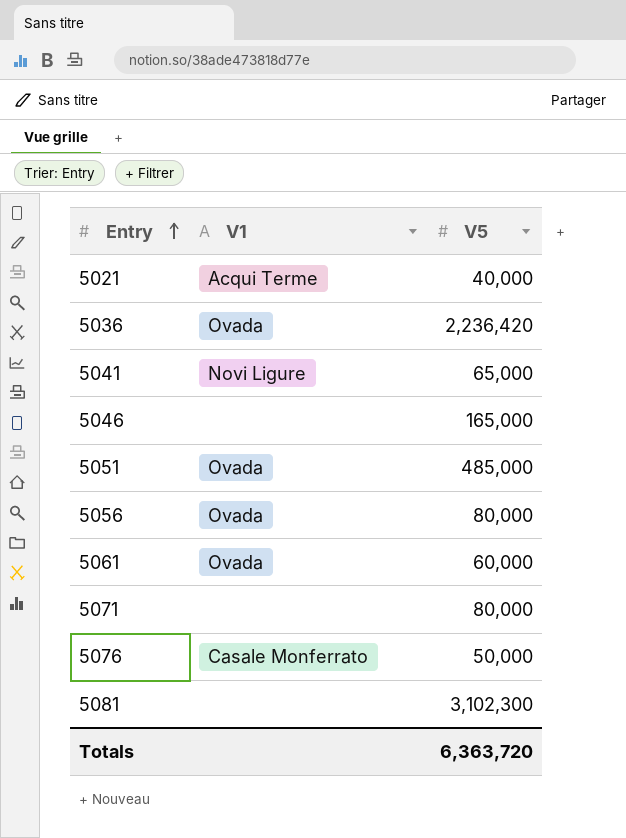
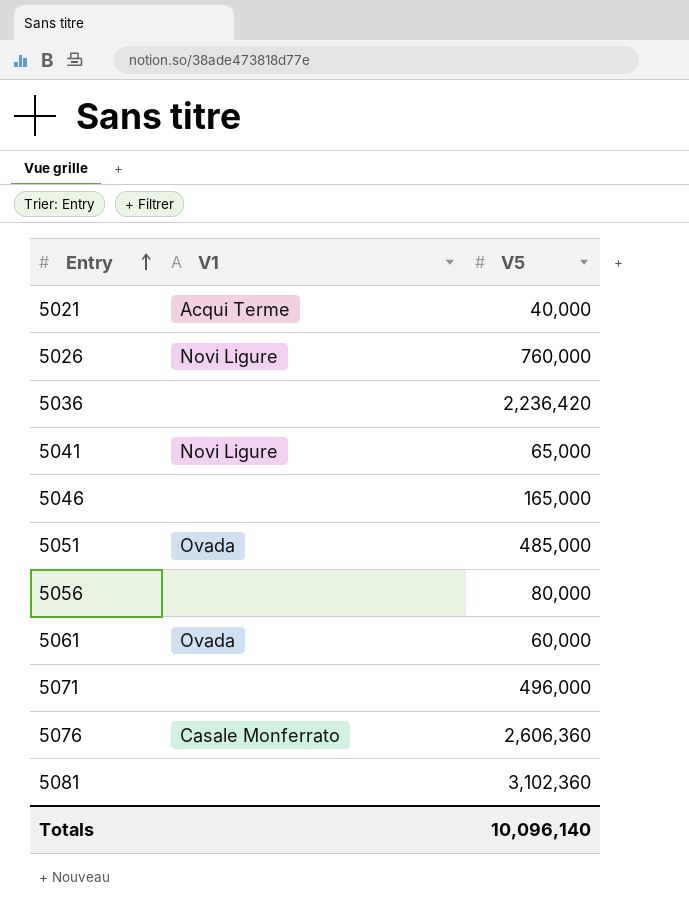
row 5026: none -> Novi Ligure | 760,000
5036 | V1: Ovada -> none
5056 | V1: Ovada -> none
5071 | V5: 80,000 -> 496,000
5076 | V5: 50,000 -> 2,606,360
5081 | V5: 3,102,300 -> 3,102,360
Totals | V5: 6,363,720 -> 10,096,140

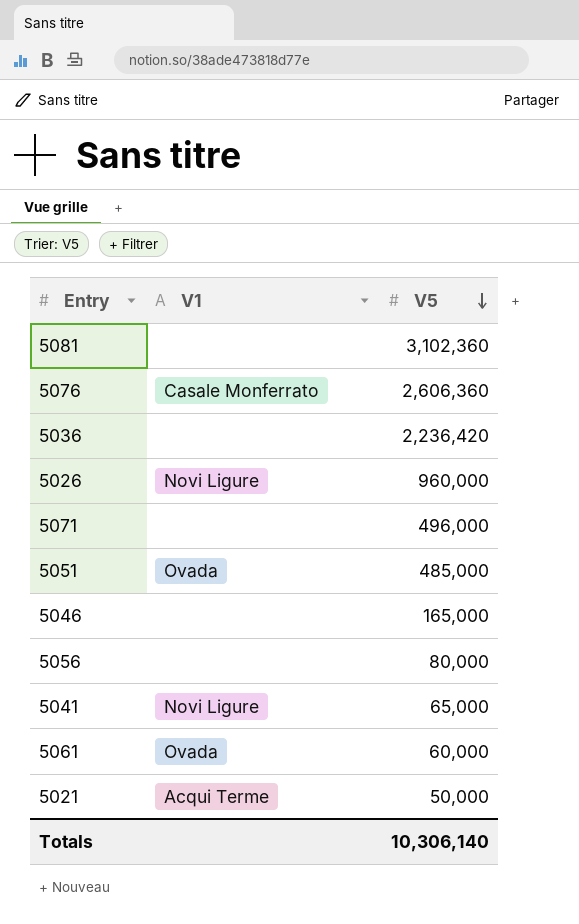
row order: Entry ascending -> V5 descending
5026 | V5: 760,000 -> 960,000
5021 | V5: 40,000 -> 50,000
Totals | V5: 10,096,140 -> 10,306,140

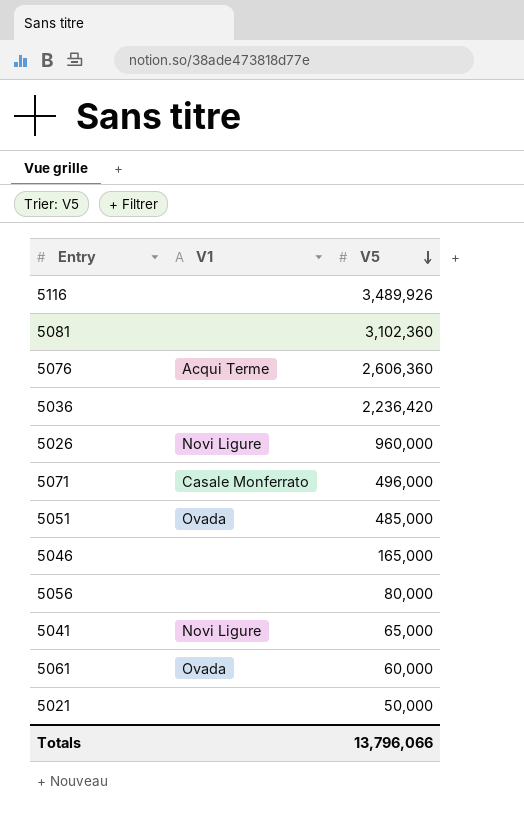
row 5116: none -> none | 3,489,926
5076 | V1: Casale Monferrato -> Acqui Terme
5071 | V1: none -> Casale Monferrato
5021 | V1: Acqui Terme -> none
Totals | V5: 10,306,140 -> 13,796,066

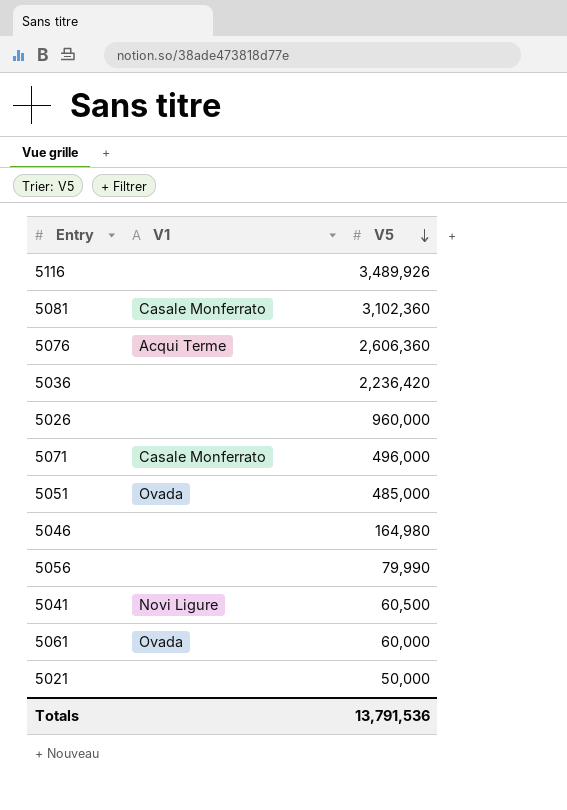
5081 | V1: none -> Casale Monferrato
5026 | V1: Novi Ligure -> none
5046 | V5: 165,000 -> 164,980
5056 | V5: 80,000 -> 79,990
5041 | V5: 65,000 -> 60,500
Totals | V5: 13,796,066 -> 13,791,536

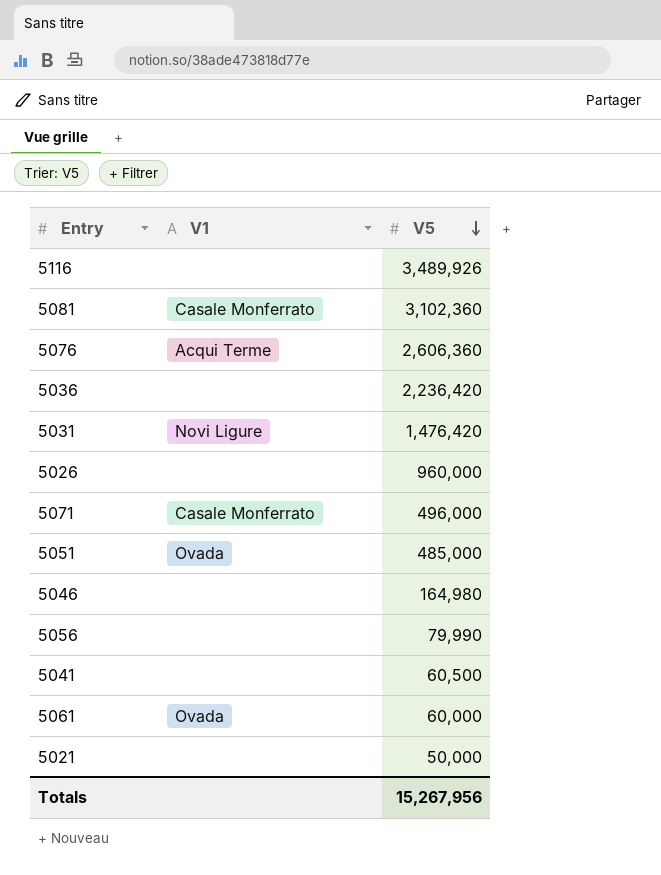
row 5031: none -> Novi Ligure | 1,476,420
5041 | V1: Novi Ligure -> none
Totals | V5: 13,791,536 -> 15,267,956

